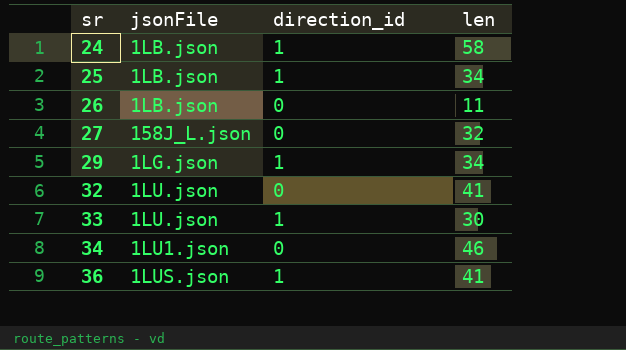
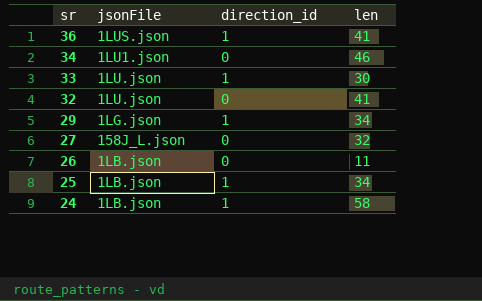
row order: sr ascending -> sr descending

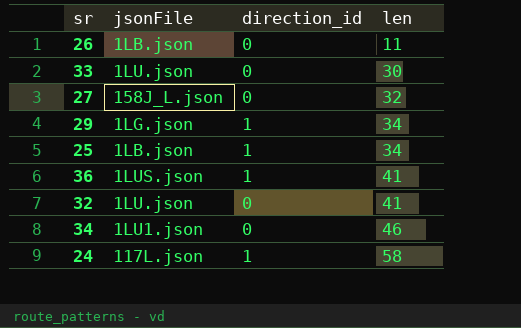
row order: sr descending -> len ascending
33 | direction_id: 1 -> 0
24 | jsonFile: 1LB.json -> 117L.json

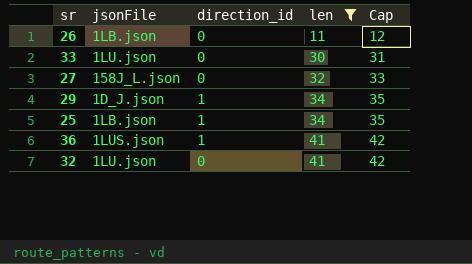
filter: none -> len <= 41
column Cap | formula: none -> [len] + 1
29 | jsonFile: 1LG.json -> 1D_J.json

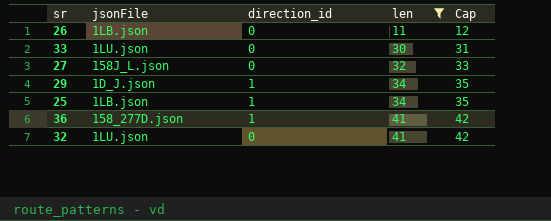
36 | jsonFile: 1LUS.json -> 158_277D.json

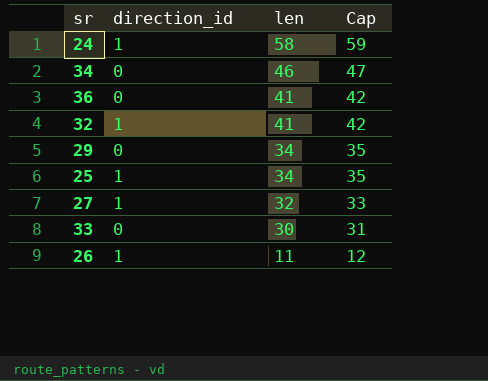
filter: len <= 41 -> none
row order: len ascending -> len descending
column jsonFile | position: 2 -> none
36 | direction_id: 1 -> 0
32 | direction_id: 0 -> 1
29 | direction_id: 1 -> 0
27 | direction_id: 0 -> 1
26 | direction_id: 0 -> 1

